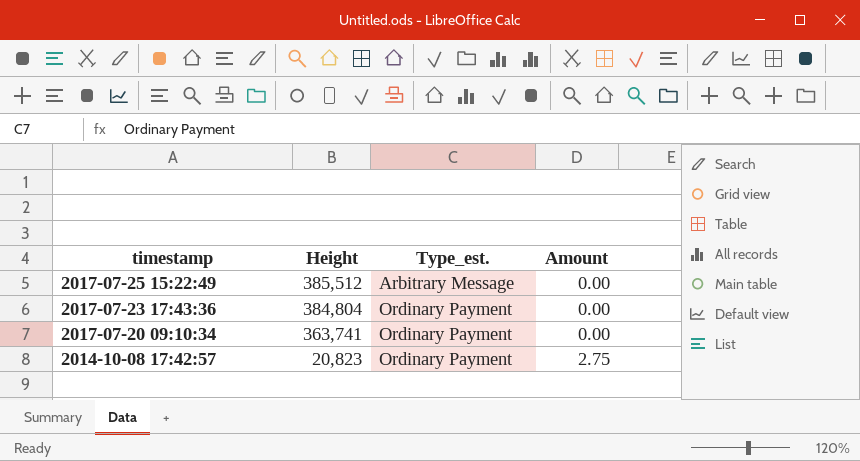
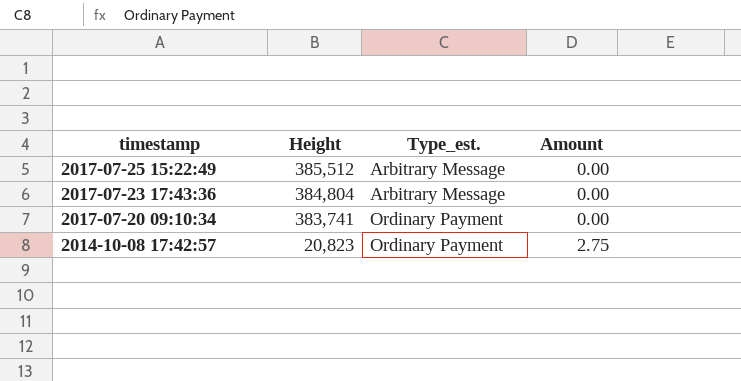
2017-07-23 17:43:36 | Type_est.: Ordinary Payment -> Arbitrary Message
2017-07-20 09:10:34 | Height: 363,741 -> 383,741

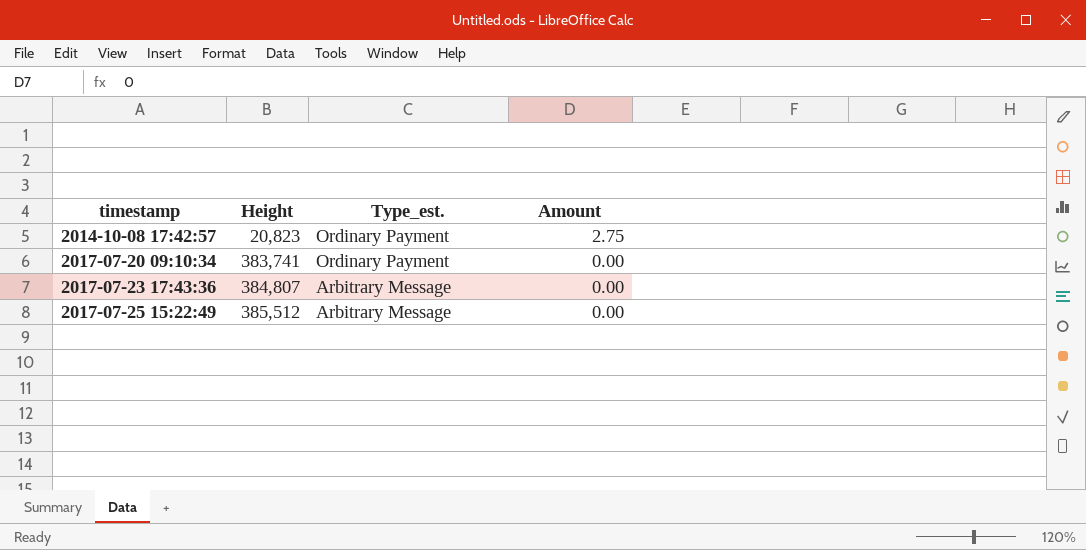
row order: timestamp descending -> timestamp ascending
2017-07-23 17:43:36 | Height: 384,804 -> 384,807

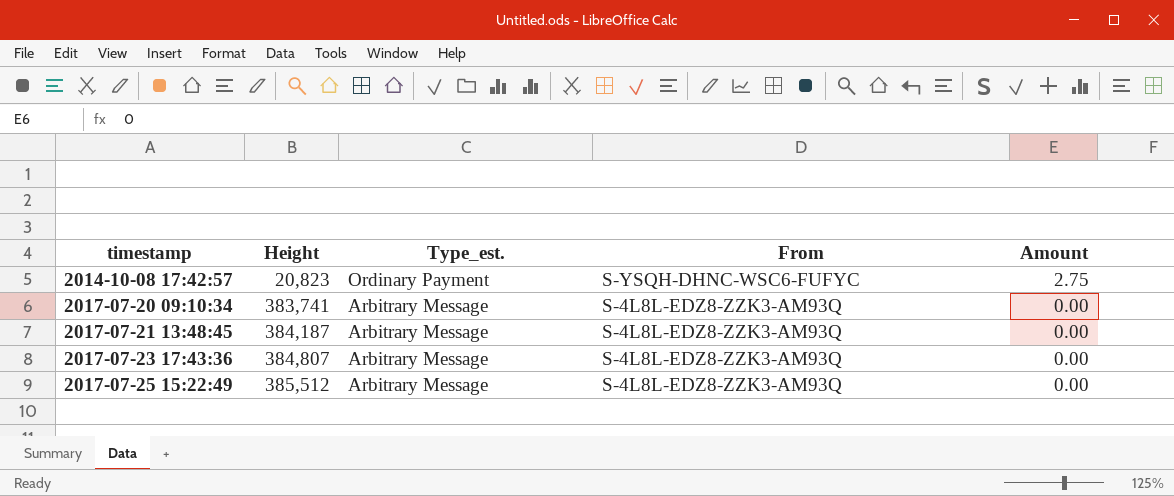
column From | position: none -> 4
2017-07-20 09:10:34 | Type_est.: Ordinary Payment -> Arbitrary Message
row 2017-07-21 13:48:45: none -> 384,187 | Arbitrary Message | S-4L8L-EDZ8-ZZK3-AM93Q | 0.00

